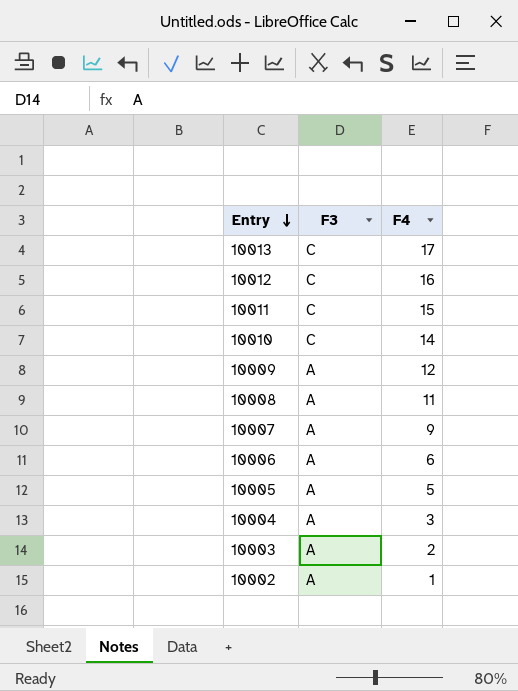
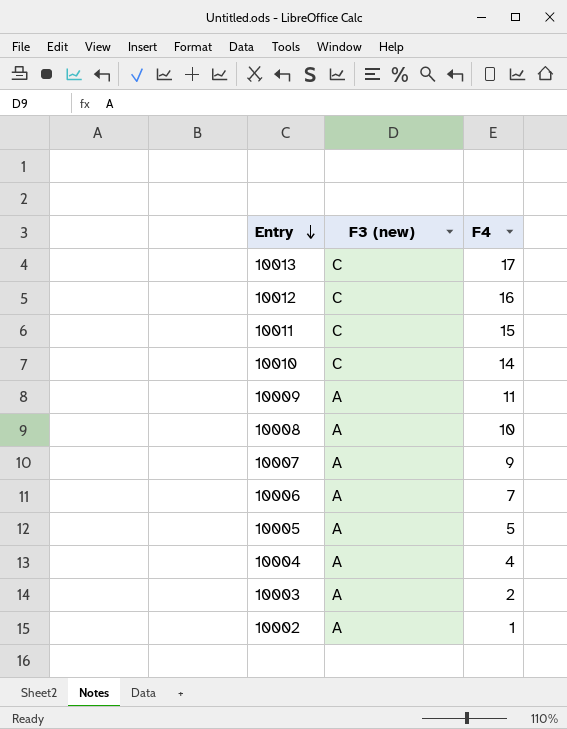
column name: F3 -> F3 (new)
10009 | F4: 12 -> 11
10008 | F4: 11 -> 10
10006 | F4: 6 -> 7
10004 | F4: 3 -> 4

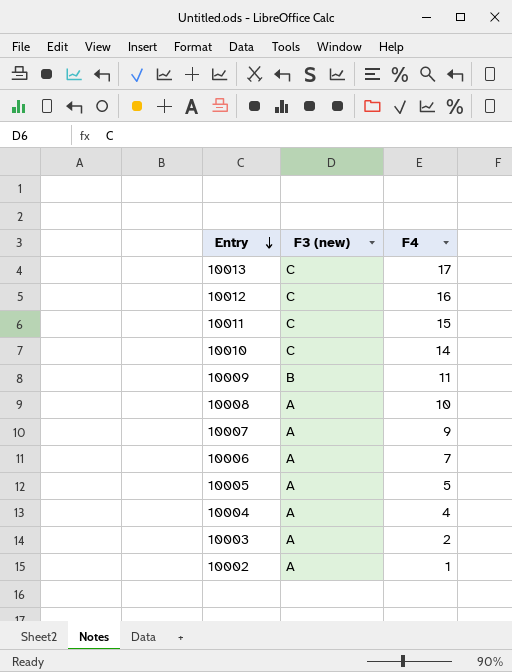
10009 | F3 (new): A -> B

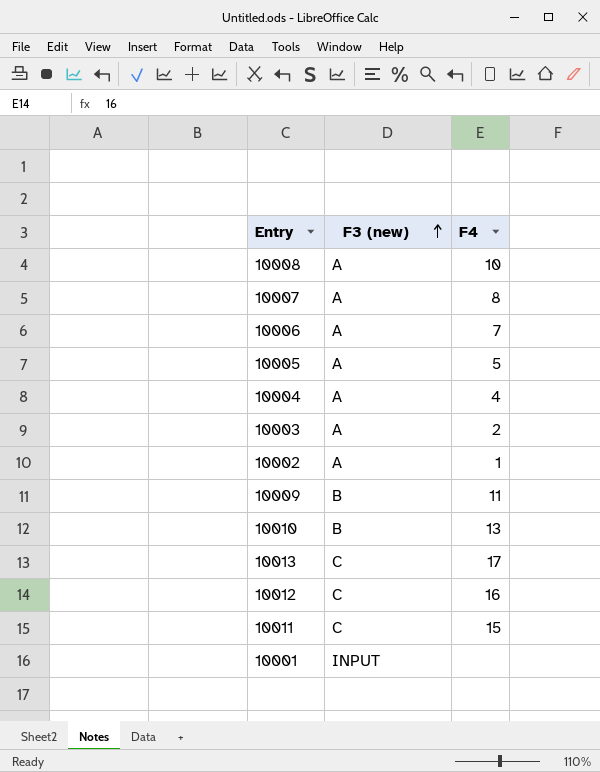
row order: Entry descending -> F3 (new) ascending
10007 | F4: 9 -> 8
10010 | F3 (new): C -> B
10010 | F4: 14 -> 13
row 10001: none -> INPUT | none

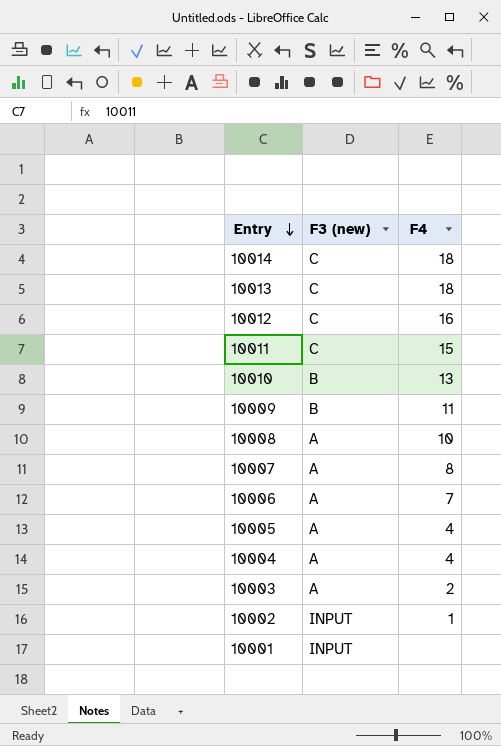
row order: F3 (new) ascending -> Entry descending
row 10014: none -> C | 18
10013 | F4: 17 -> 18
10005 | F4: 5 -> 4
10002 | F3 (new): A -> INPUT

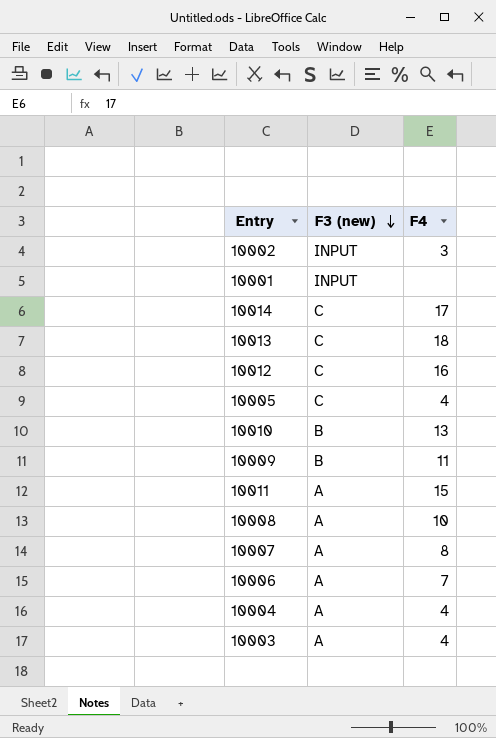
row order: Entry descending -> F3 (new) descending
10002 | F4: 1 -> 3
10014 | F4: 18 -> 17
10005 | F3 (new): A -> C
10011 | F3 (new): C -> A
10003 | F4: 2 -> 4

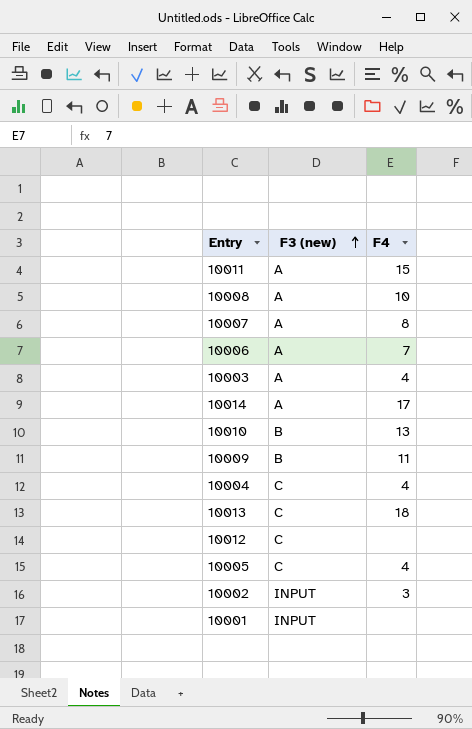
row order: F3 (new) descending -> F3 (new) ascending
10014 | F3 (new): C -> A
10004 | F3 (new): A -> C
10012 | F4: 16 -> none

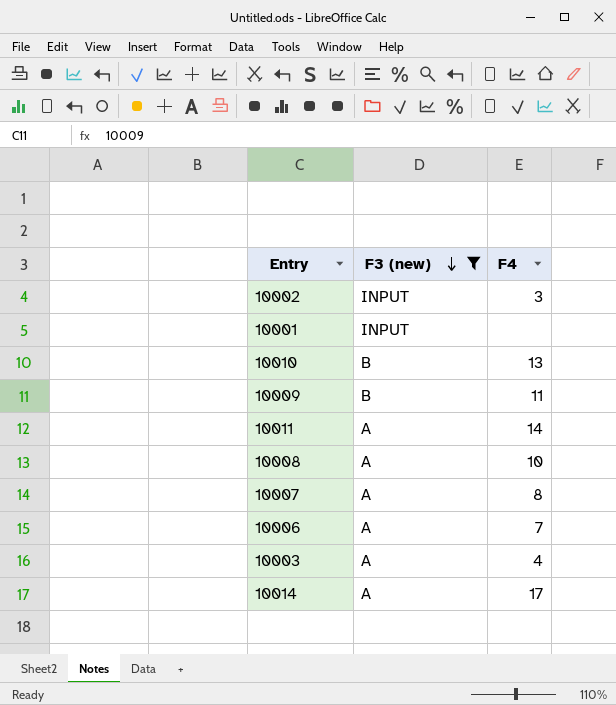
filter: none -> F3 (new) != C
row order: F3 (new) ascending -> F3 (new) descending
10011 | F4: 15 -> 14

